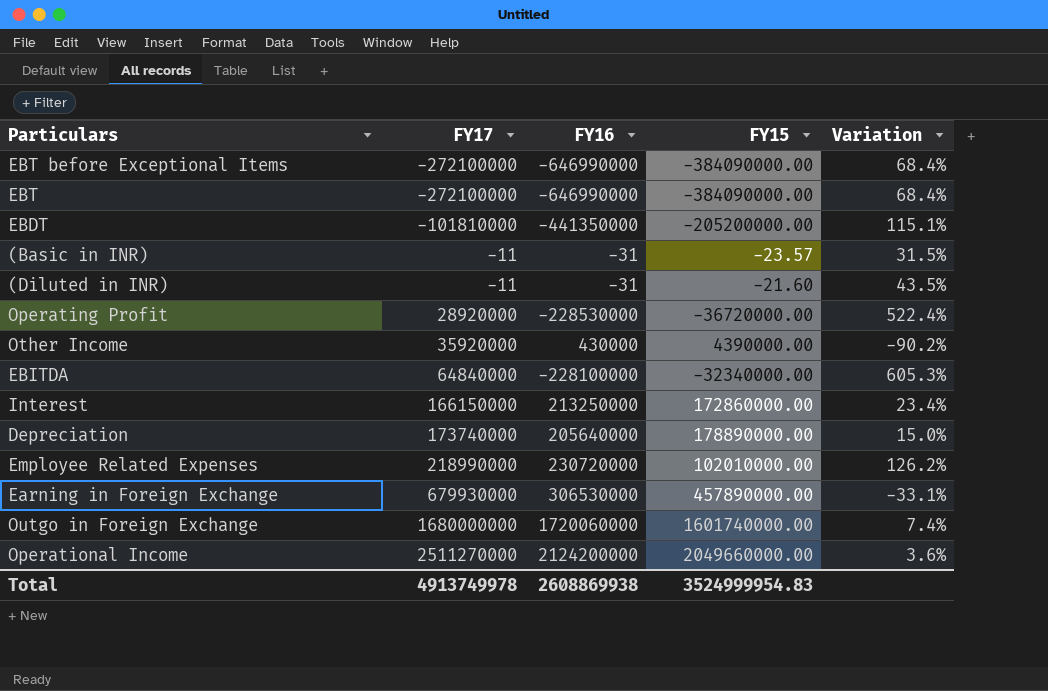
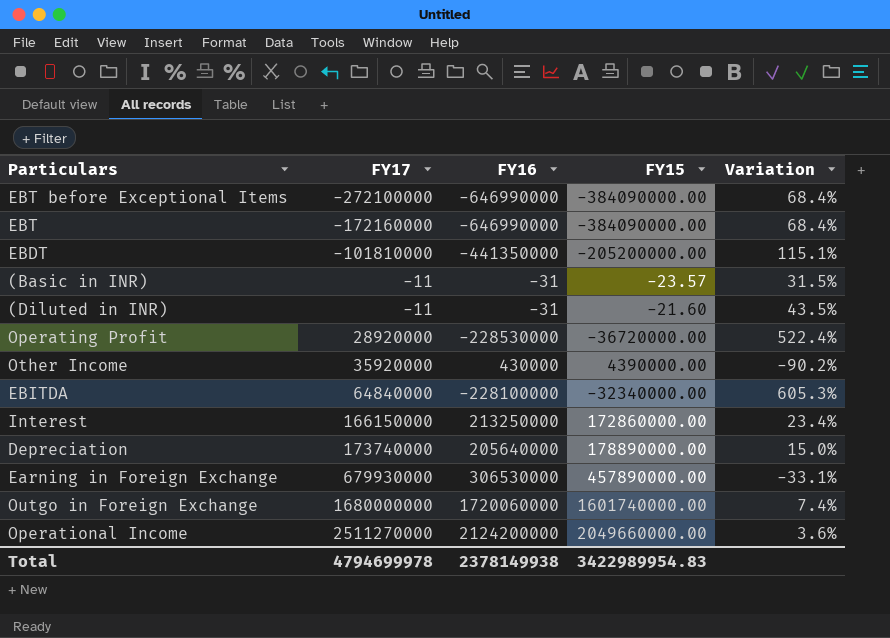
row Employee Related Expenses: 218990000 | 230720000 | 102010000.00 | 126.2% -> none
EBT | FY17: -272100000 -> -172160000
Total | FY17: 4913749978 -> 4794699978
Total | FY16: 2608869938 -> 2378149938
Total | FY15: 3524999954.83 -> 3422989954.83

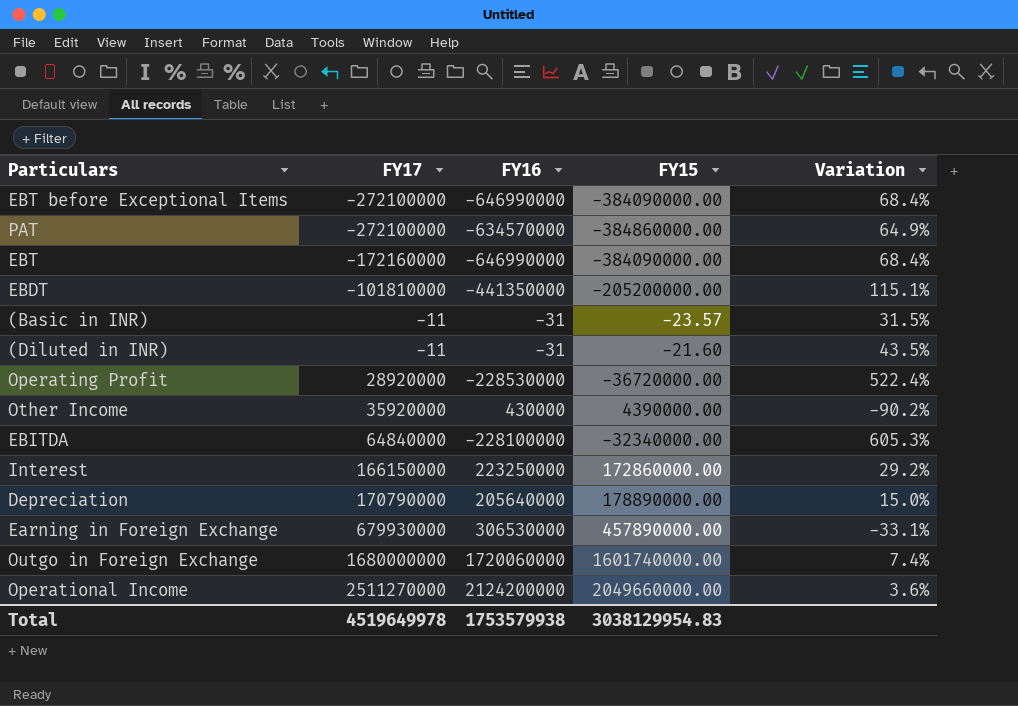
row PAT: none -> -272100000 | -634570000 | -384860000.00 | 64.9%
Interest | FY16: 213250000 -> 223250000
Interest | Variation: 23.4% -> 29.2%
Depreciation | FY17: 173740000 -> 170790000
Total | FY17: 4794699978 -> 4519649978
Total | FY16: 2378149938 -> 1753579938
Total | FY15: 3422989954.83 -> 3038129954.83

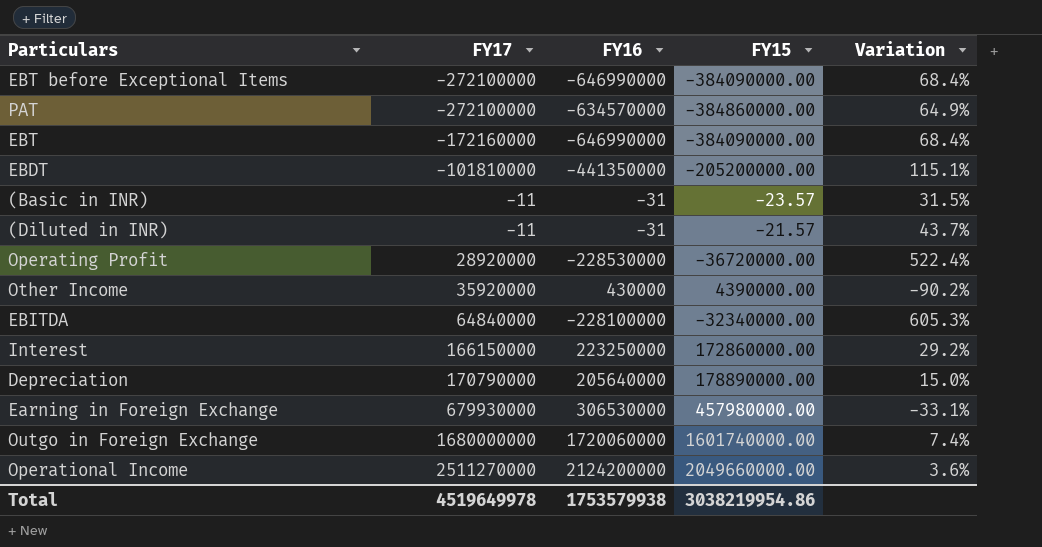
(Diluted in INR) | FY15: -21.60 -> -21.57
(Diluted in INR) | Variation: 43.5% -> 43.7%
Earning in Foreign Exchange | FY15: 457890000.00 -> 457980000.00
Total | FY15: 3038129954.83 -> 3038219954.86

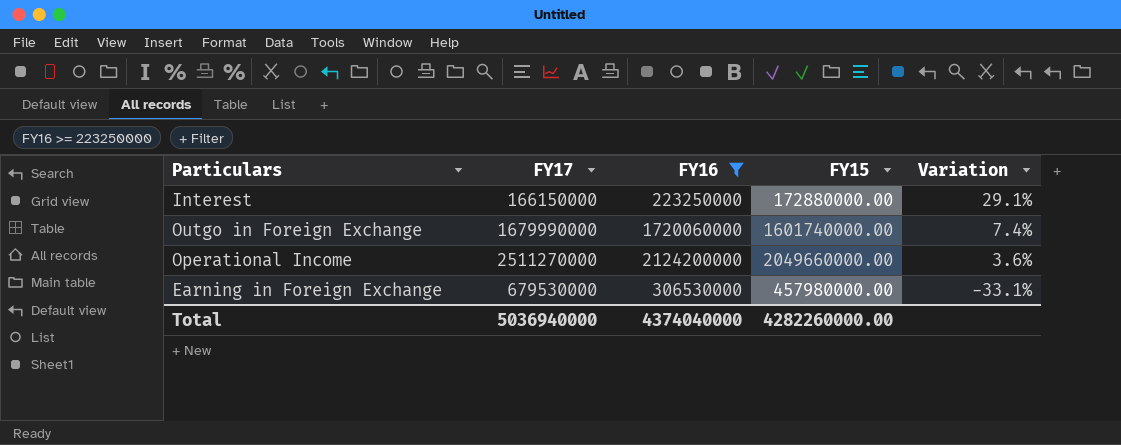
filter: none -> FY16 >= 223250000
row order: FY17 ascending -> Variation descending
Interest | FY15: 172860000.00 -> 172880000.00
Interest | Variation: 29.2% -> 29.1%
Outgo in Foreign Exchange | FY17: 1680000000 -> 1679990000
Earning in Foreign Exchange | FY17: 679930000 -> 679530000
Total | FY17: 4519649978 -> 5036940000
Total | FY16: 1753579938 -> 4374040000
Total | FY15: 3038219954.86 -> 4282260000.00

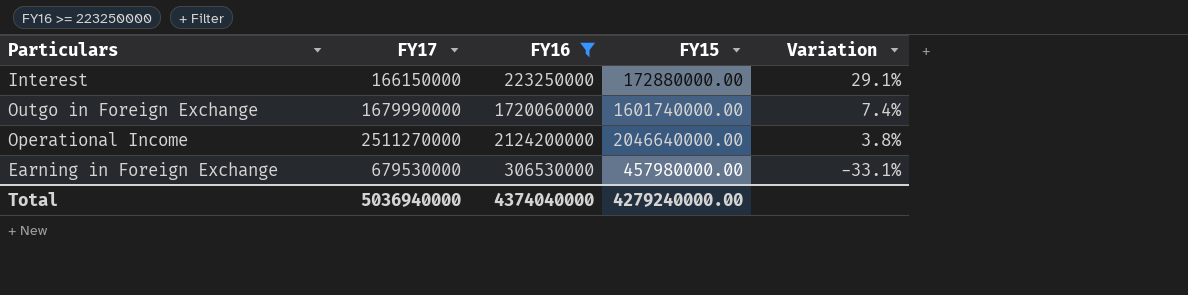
Operational Income | FY15: 2049660000.00 -> 2046640000.00
Operational Income | Variation: 3.6% -> 3.8%
Total | FY15: 4282260000.00 -> 4279240000.00

